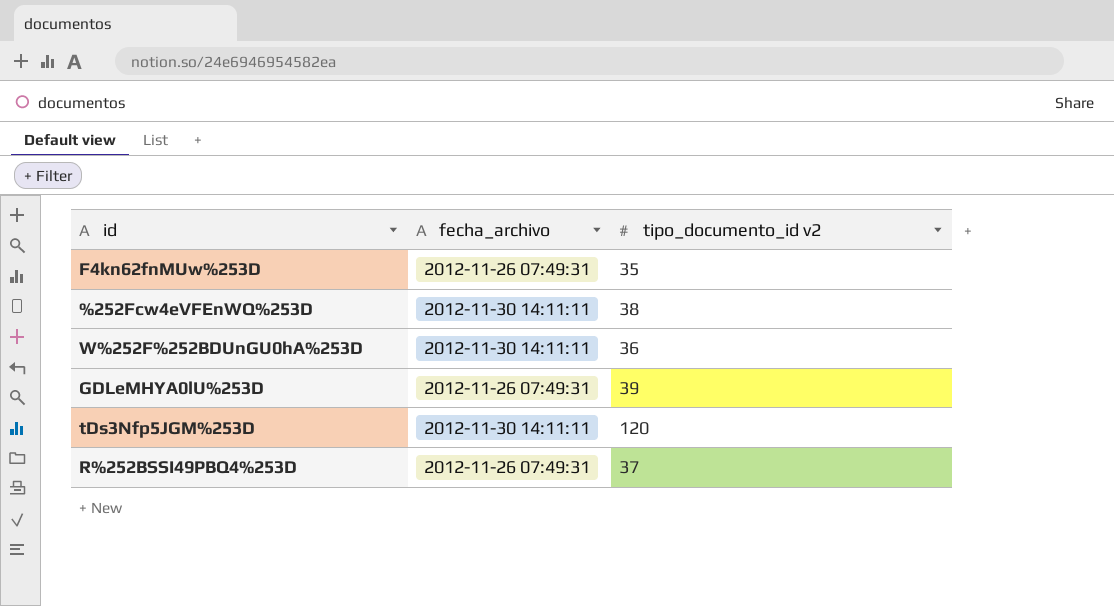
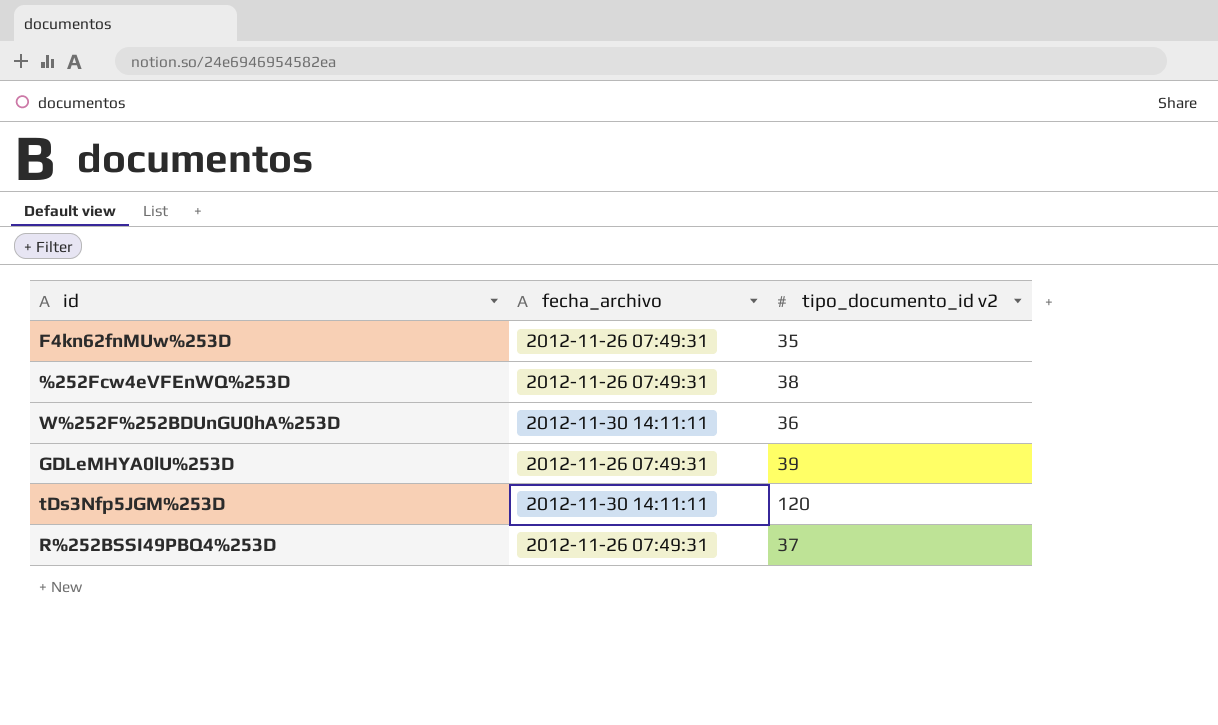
%252Fcw4eVFEnWQ%253D | fecha_archivo: 2012-11-30 14:11:11 -> 2012-11-26 07:49:31

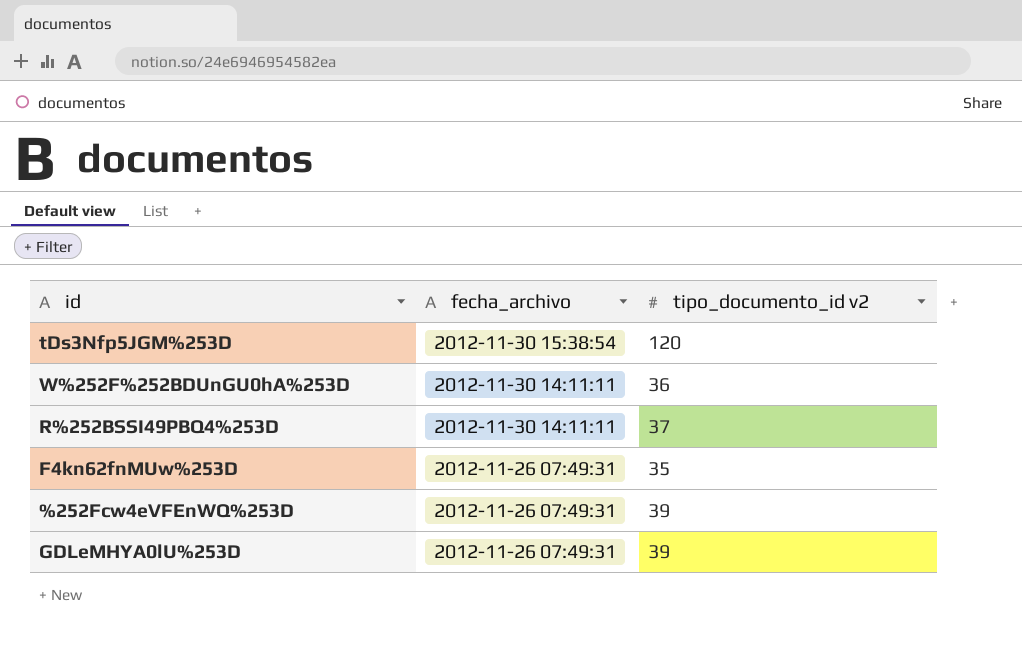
row order: none -> fecha_archivo descending
tDs3Nfp5JGM%253D | fecha_archivo: 2012-11-30 14:11:11 -> 2012-11-30 15:38:54
R%252BSSI49PBQ4%253D | fecha_archivo: 2012-11-26 07:49:31 -> 2012-11-30 14:11:11
%252Fcw4eVFEnWQ%253D | tipo_documento_id v2: 38 -> 39

